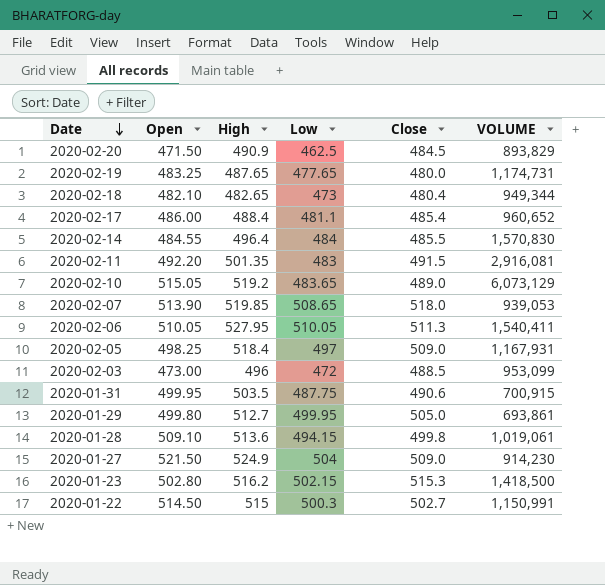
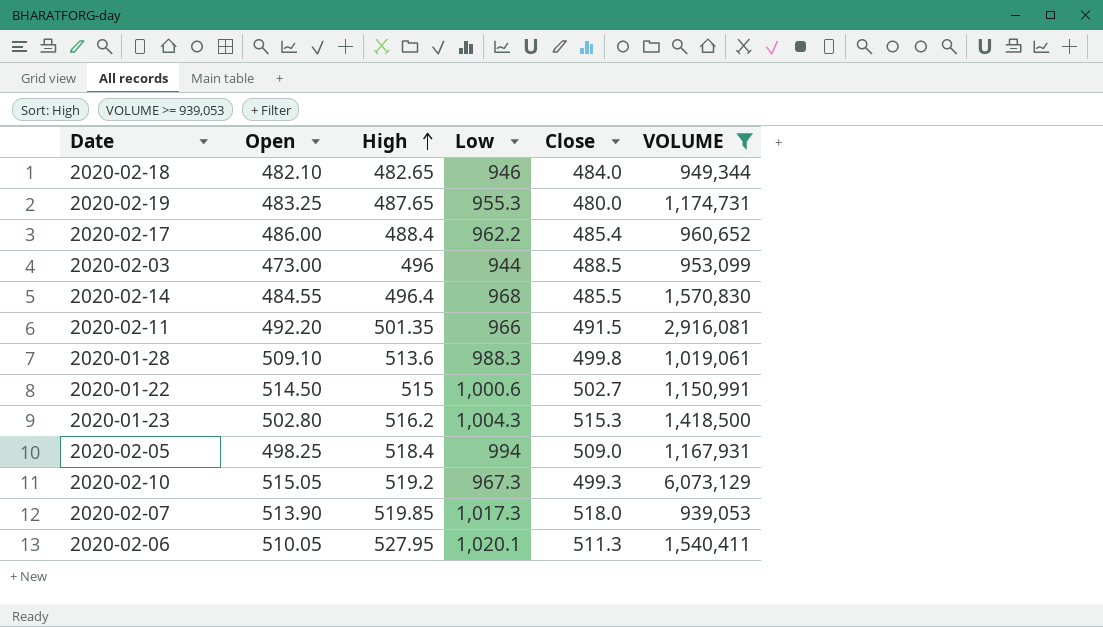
filter: none -> VOLUME >= 939,053
row order: Date descending -> High ascending
2020-02-18 | Low: 473 -> 946
2020-02-18 | Close: 480.4 -> 484.0
2020-02-19 | Low: 477.65 -> 955.3
2020-02-17 | Low: 481.1 -> 962.2
2020-02-03 | Low: 472 -> 944
2020-02-14 | Low: 484 -> 968
2020-02-11 | Low: 483 -> 966
2020-01-28 | Low: 494.15 -> 988.3
2020-01-22 | Low: 500.3 -> 1,000.6
2020-01-23 | Low: 502.15 -> 1,004.3
2020-02-05 | Low: 497 -> 994
2020-02-10 | Low: 483.65 -> 967.3
2020-02-10 | Close: 489.0 -> 499.3
2020-02-07 | Low: 508.65 -> 1,017.3
2020-02-06 | Low: 510.05 -> 1,020.1

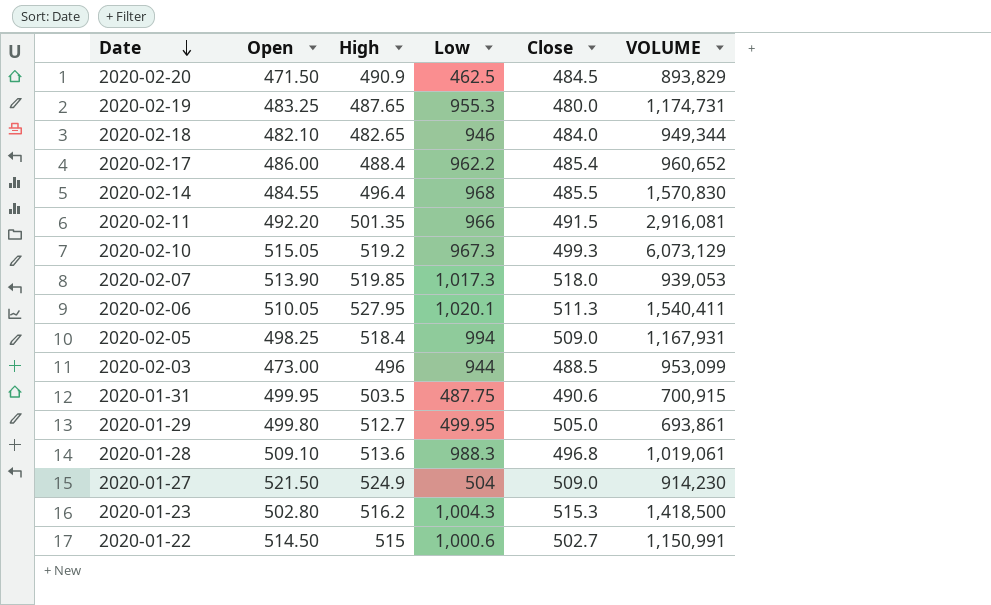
filter: VOLUME >= 939,053 -> none
row order: High ascending -> Date descending
2020-01-28 | Close: 499.8 -> 496.8

